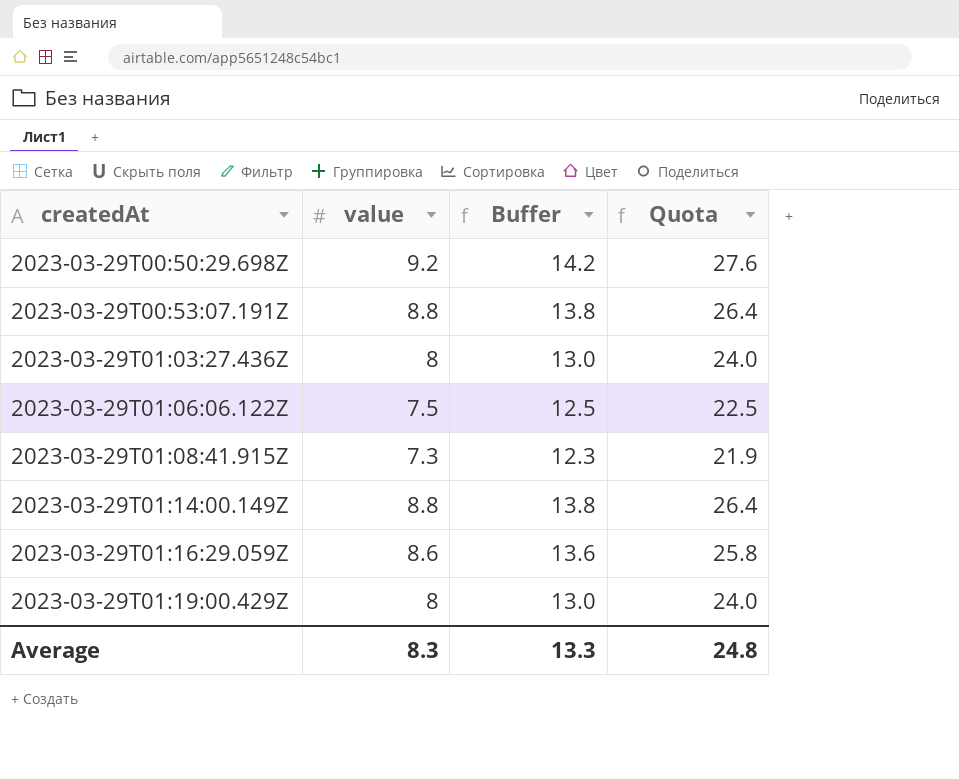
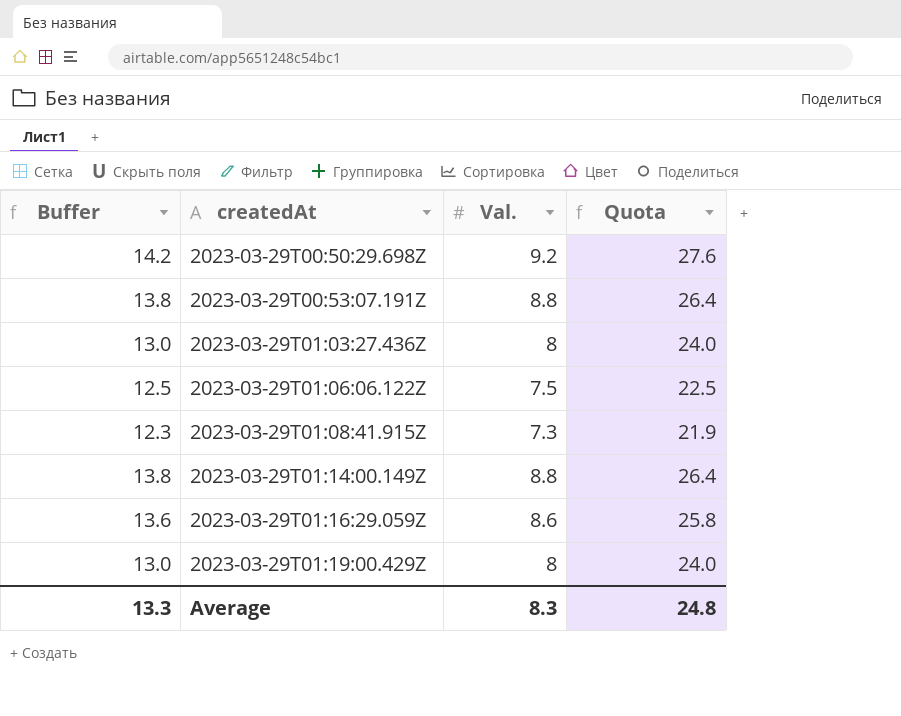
column Buffer | position: 3 -> 1
column name: value -> Val.

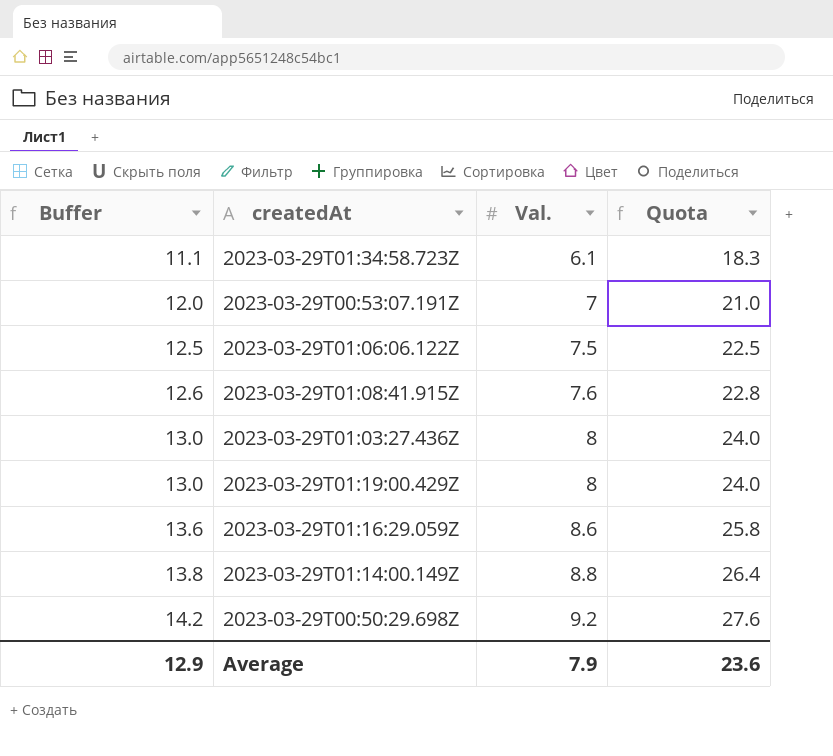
row order: createdAt ascending -> Buffer ascending
row 2023-03-29T01:34:58.723Z: none -> 11.1 | 6.1 | 18.3
2023-03-29T00:53:07.191Z | Buffer: 13.8 -> 12.0
2023-03-29T00:53:07.191Z | Val.: 8.8 -> 7
2023-03-29T00:53:07.191Z | Quota: 26.4 -> 21.0
2023-03-29T01:08:41.915Z | Buffer: 12.3 -> 12.6
2023-03-29T01:08:41.915Z | Val.: 7.3 -> 7.6
2023-03-29T01:08:41.915Z | Quota: 21.9 -> 22.8
Average | Buffer: 13.3 -> 12.9
Average | Val.: 8.3 -> 7.9
Average | Quota: 24.8 -> 23.6

